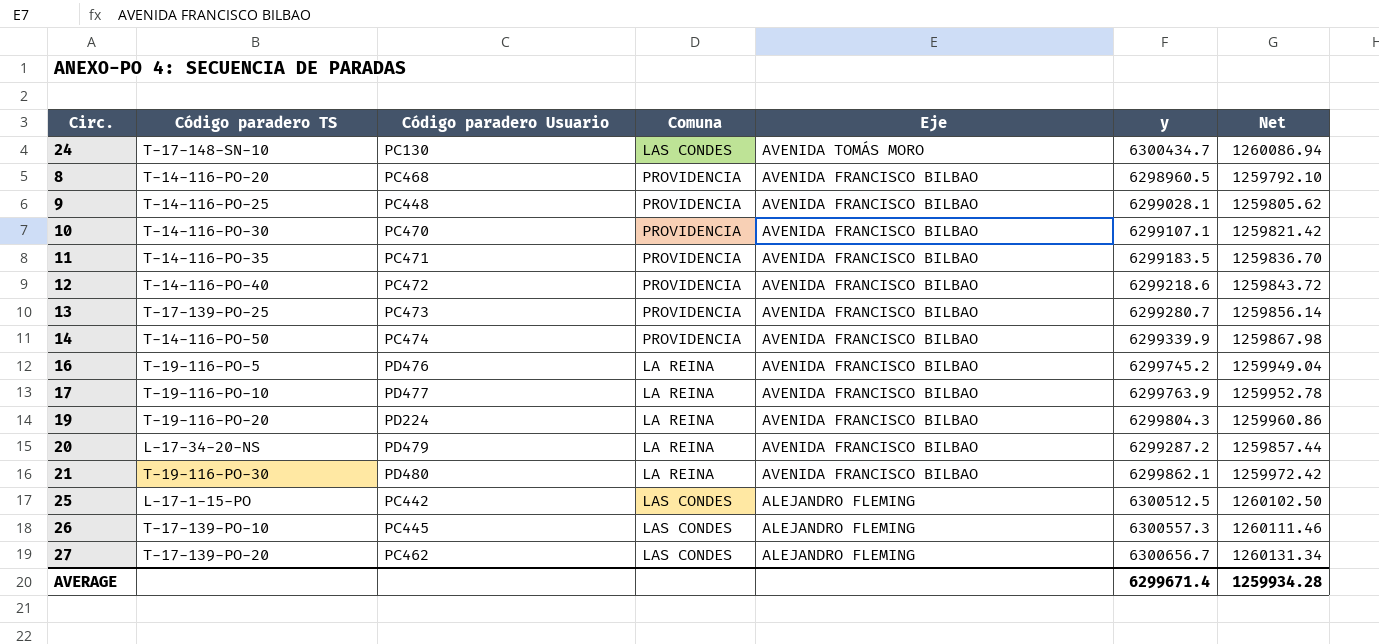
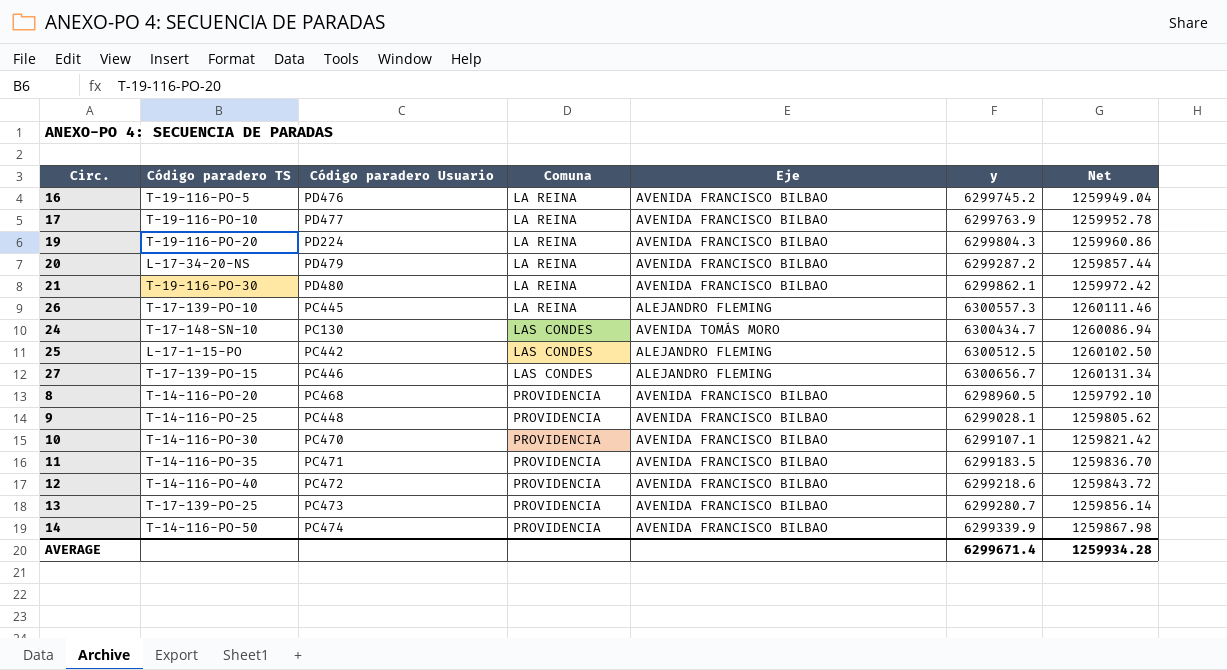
row order: Eje descending -> Comuna ascending
26 | Comuna: LAS CONDES -> LA REINA
27 | Código paradero TS: T-17-139-PO-20 -> T-17-139-PO-15
27 | Código paradero Usuario: PC462 -> PC446

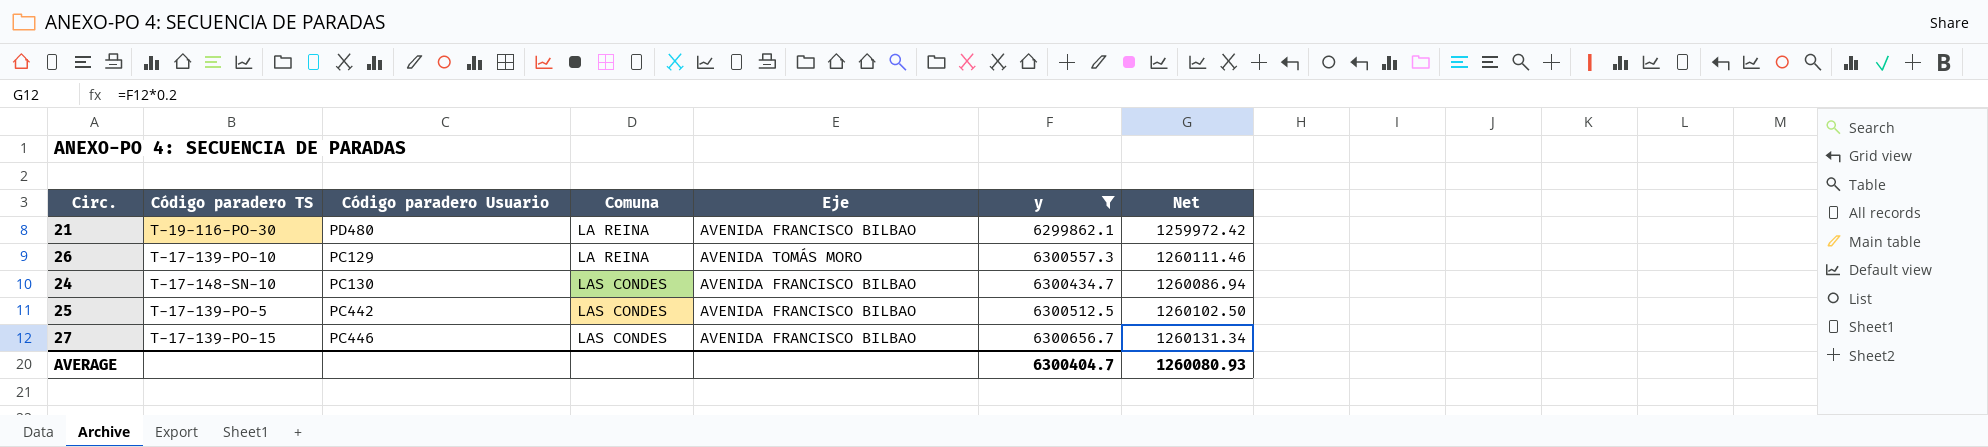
filter: none -> y >= 6299862.1
26 | Código paradero Usuario: PC445 -> PC129
26 | Eje: ALEJANDRO FLEMING -> AVENIDA TOMÁS MORO
24 | Eje: AVENIDA TOMÁS MORO -> AVENIDA FRANCISCO BILBAO
25 | Código paradero TS: L-17-1-15-PO -> T-17-139-PO-5
25 | Eje: ALEJANDRO FLEMING -> AVENIDA FRANCISCO BILBAO
27 | Eje: ALEJANDRO FLEMING -> AVENIDA FRANCISCO BILBAO
AVERAGE | y: 6299671.4 -> 6300404.7
AVERAGE | Net: 1259934.28 -> 1260080.93

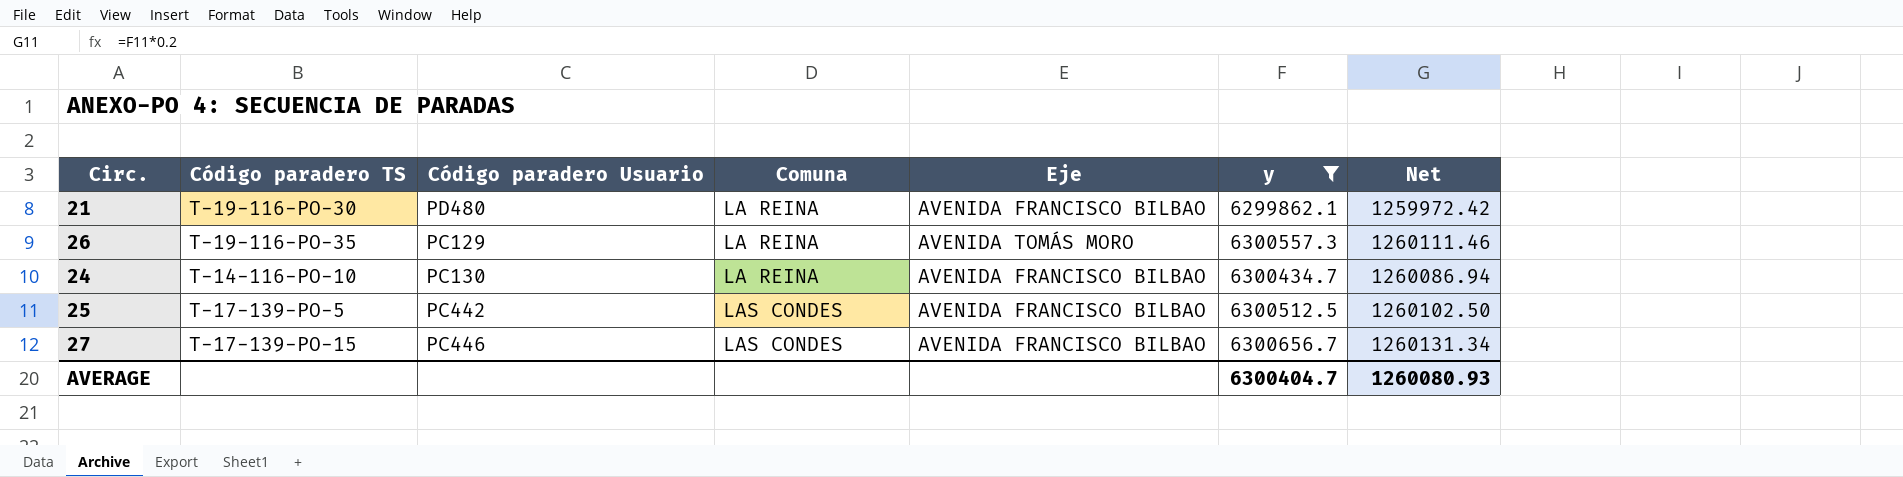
26 | Código paradero TS: T-17-139-PO-10 -> T-19-116-PO-35
24 | Código paradero TS: T-17-148-SN-10 -> T-14-116-PO-10
24 | Comuna: LAS CONDES -> LA REINA

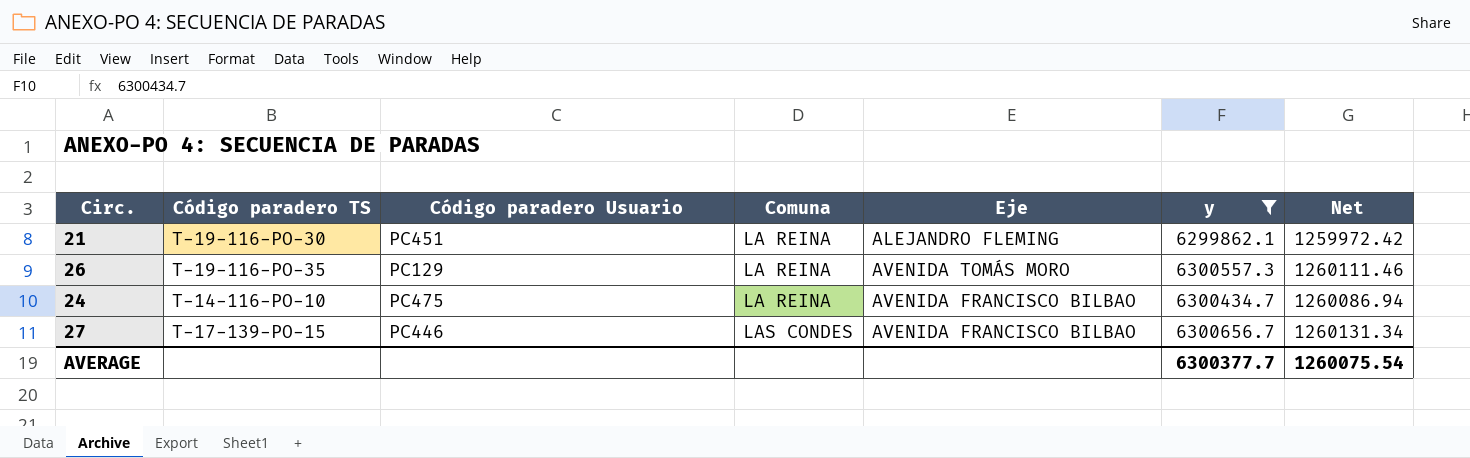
row 25: T-17-139-PO-5 | PC442 | LAS CONDES | AVENIDA FRANCISCO BILBAO | 6300512.5 | 1260102.50 -> none
21 | Código paradero Usuario: PD480 -> PC451
21 | Eje: AVENIDA FRANCISCO BILBAO -> ALEJANDRO FLEMING
24 | Código paradero Usuario: PC130 -> PC475
AVERAGE | y: 6300404.7 -> 6300377.7
AVERAGE | Net: 1260080.93 -> 1260075.54

